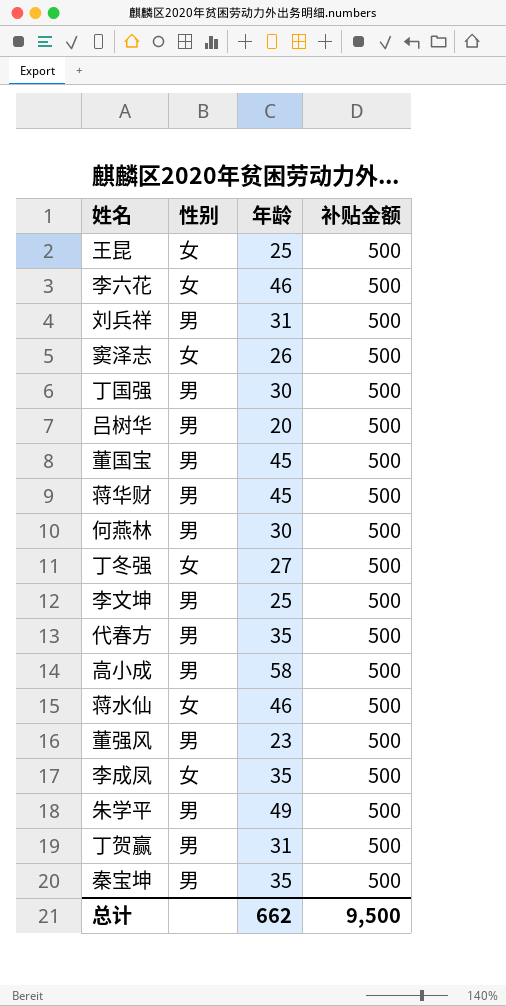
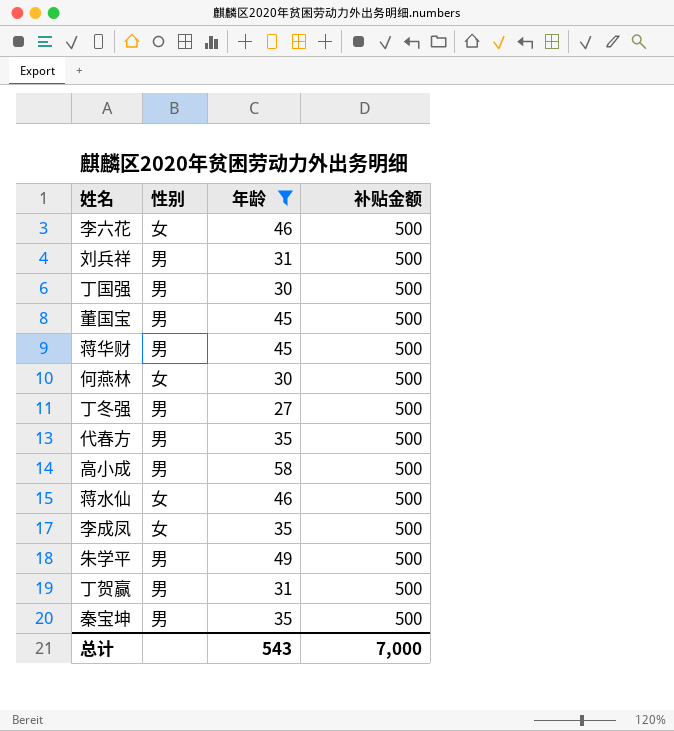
filter: none -> 年龄 >= 27
何燕林 | 性别: 男 -> 女
丁冬强 | 性别: 女 -> 男
总计 | 年龄: 662 -> 543
总计 | 补贴金额: 9,500 -> 7,000

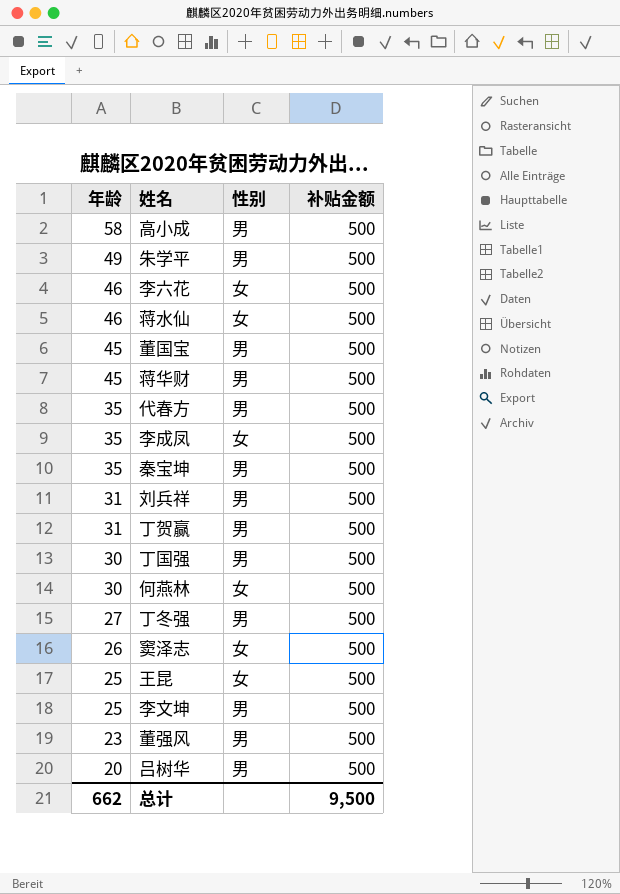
filter: 年龄 >= 27 -> none
row order: none -> 年龄 descending
column 年龄 | position: 3 -> 1
总计 | 年龄: 543 -> 662
总计 | 补贴金额: 7,000 -> 9,500

